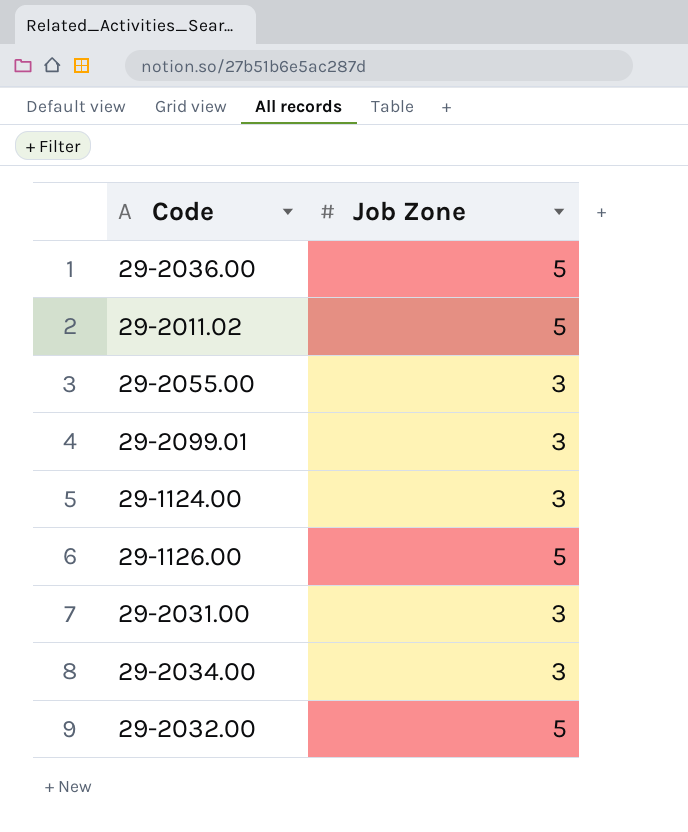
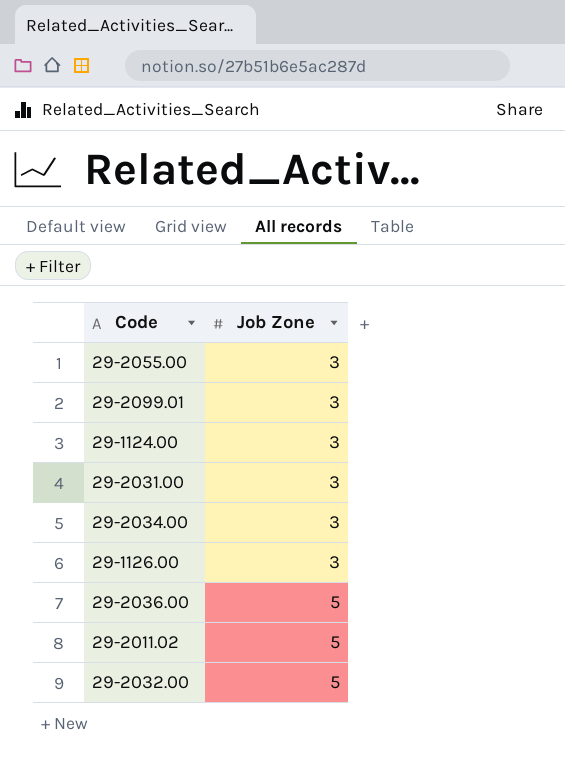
row order: none -> Job Zone ascending
29-1126.00 | Job Zone: 5 -> 3

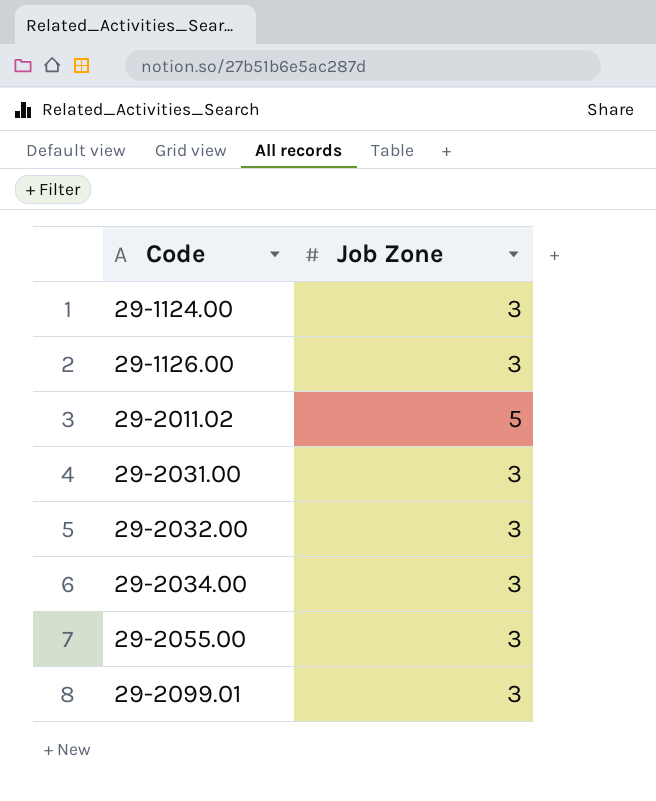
row order: Job Zone ascending -> Code ascending
row 29-2036.00: 5 -> none
29-2032.00 | Job Zone: 5 -> 3

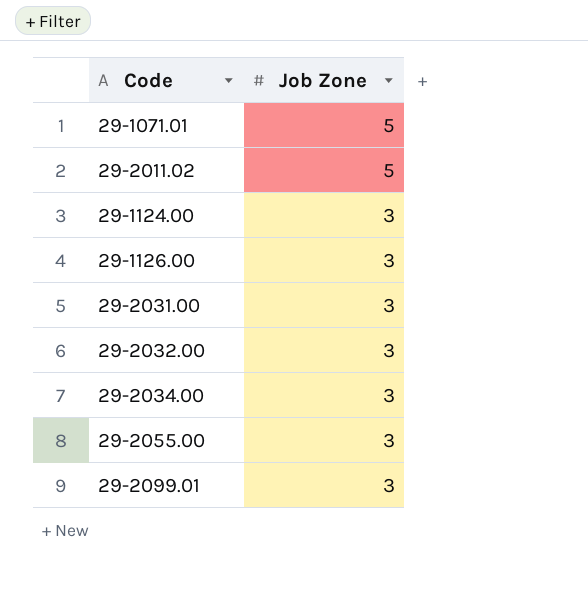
row order: Code ascending -> Job Zone descending
row 29-1071.01: none -> 5

